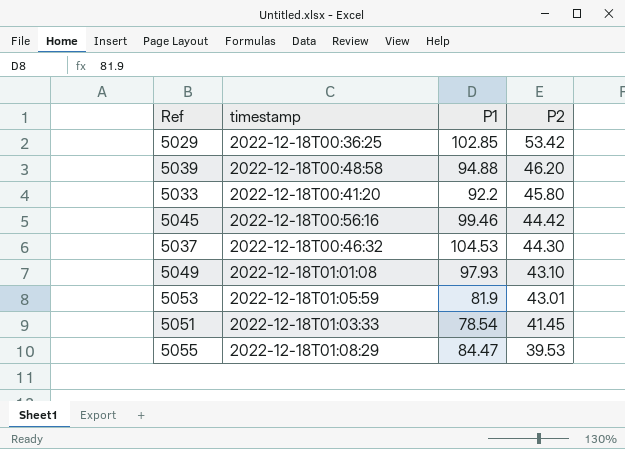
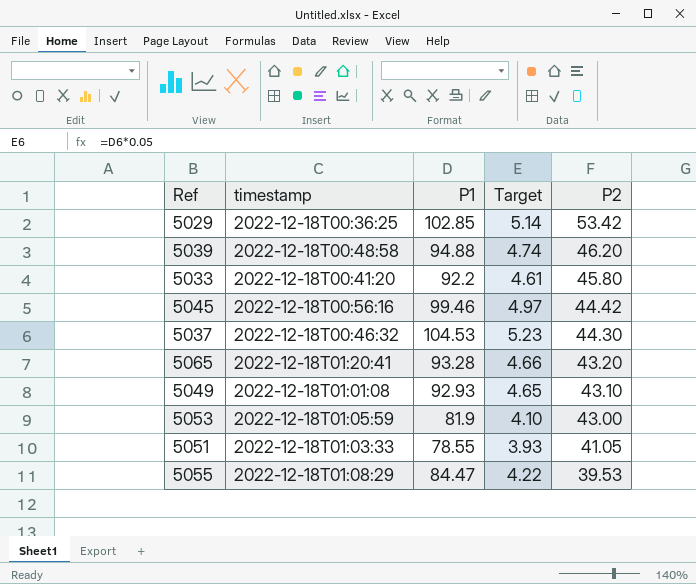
column Target | formula: none -> [P1] * 0.05
row 5065: none -> 2022-12-18T01:20:41 | 93.28 | 4.66 | 43.20
5049 | P1: 97.93 -> 92.93
5053 | P2: 43.01 -> 43.00
5051 | P1: 78.54 -> 78.55
5051 | P2: 41.45 -> 41.05

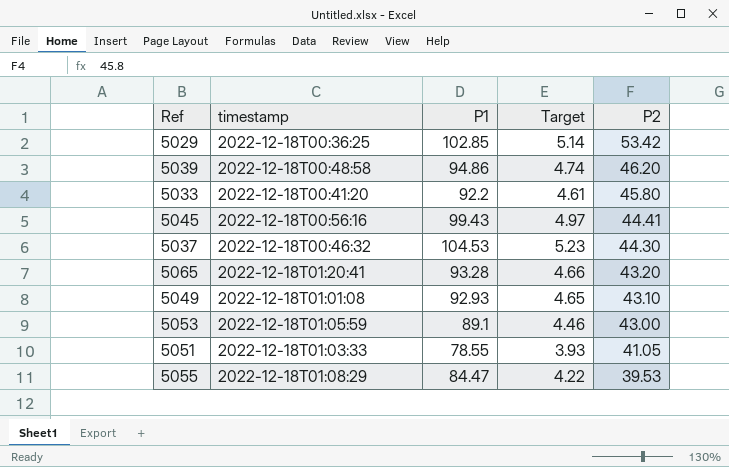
5039 | P1: 94.88 -> 94.86
5045 | P1: 99.46 -> 99.43
5045 | P2: 44.42 -> 44.41
5053 | P1: 81.9 -> 89.1
5053 | Target: 4.10 -> 4.46

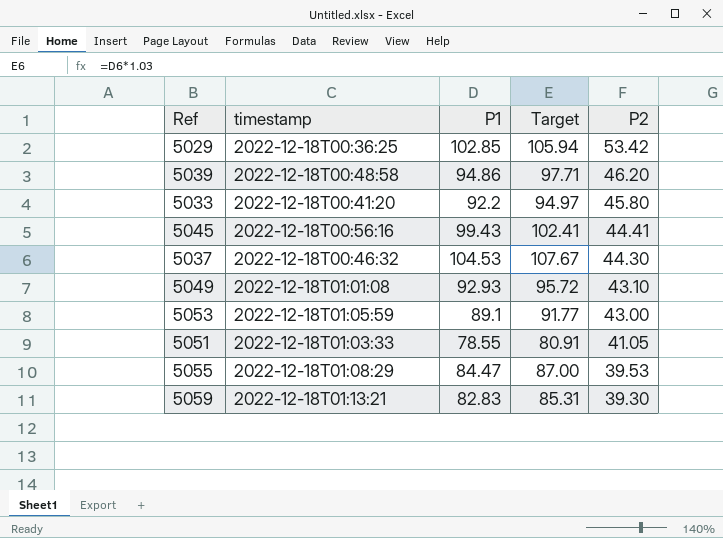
column Target | formula: [P1] * 0.05 -> [P1] * 1.03
row 5065: 2022-12-18T01:20:41 | 93.28 | 4.66 | 43.20 -> none
row 5059: none -> 2022-12-18T01:13:21 | 82.83 | 85.31 | 39.30

